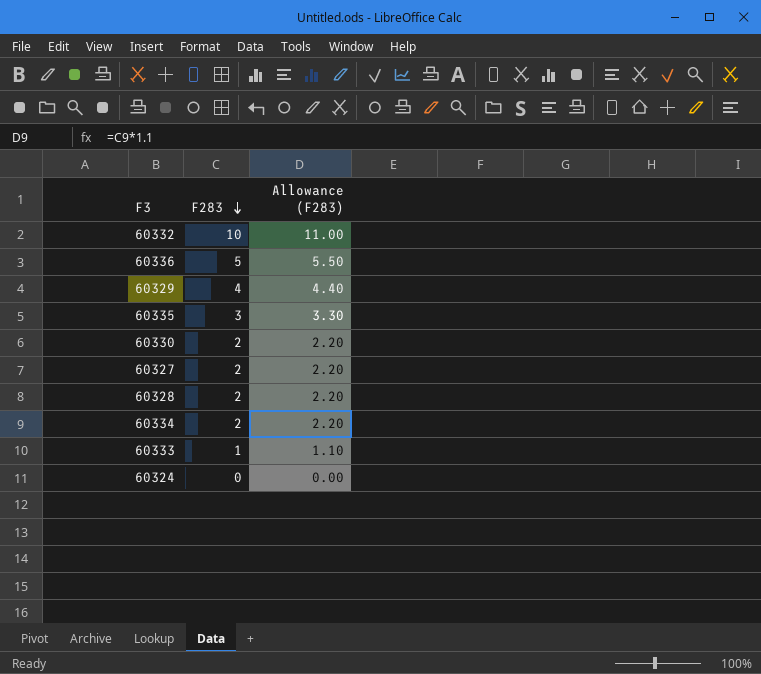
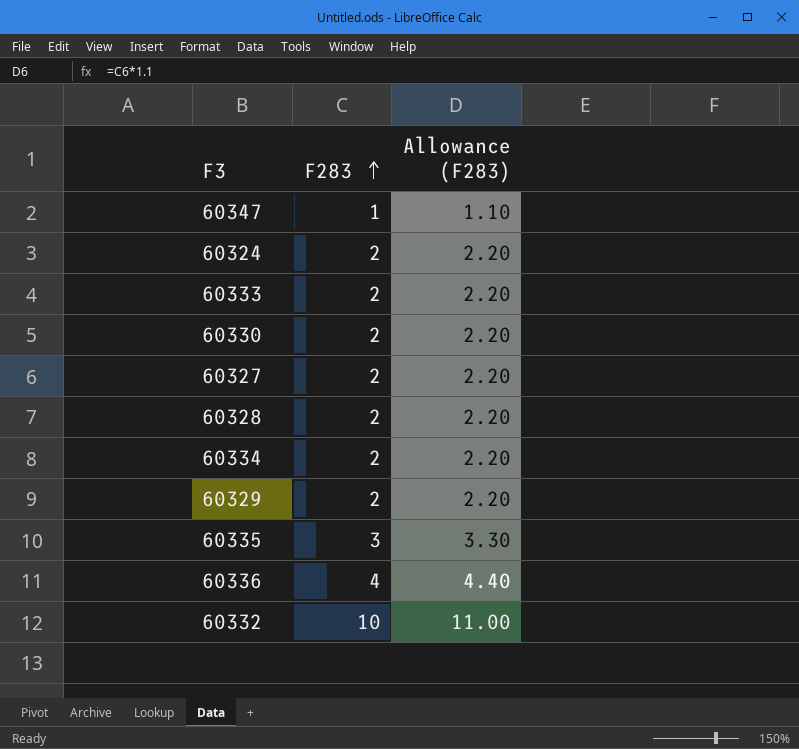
row order: F283 descending -> F283 ascending
row 60347: none -> 1 | 1.10
60324 | F283: 0 -> 2
60324 | Allowance (F283): 0.00 -> 2.20
60333 | F283: 1 -> 2
60333 | Allowance (F283): 1.10 -> 2.20
60329 | F283: 4 -> 2
60329 | Allowance (F283): 4.40 -> 2.20
60336 | F283: 5 -> 4
60336 | Allowance (F283): 5.50 -> 4.40

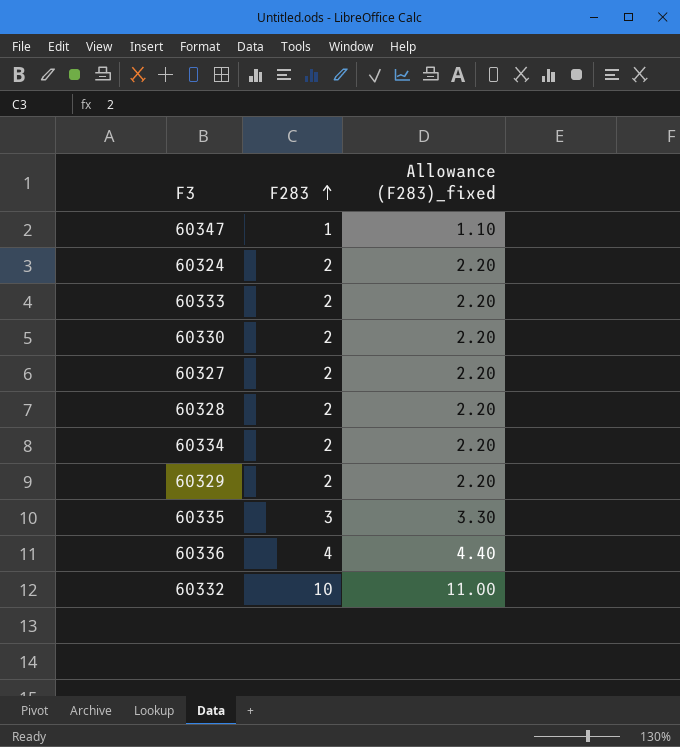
column name: Allowance (F283) -> Allowance (F283)_fixed

